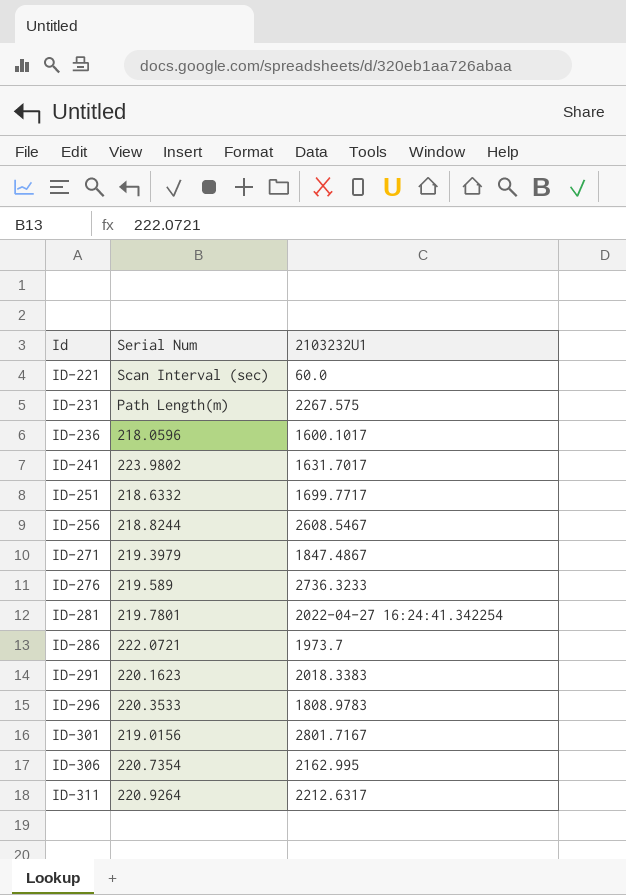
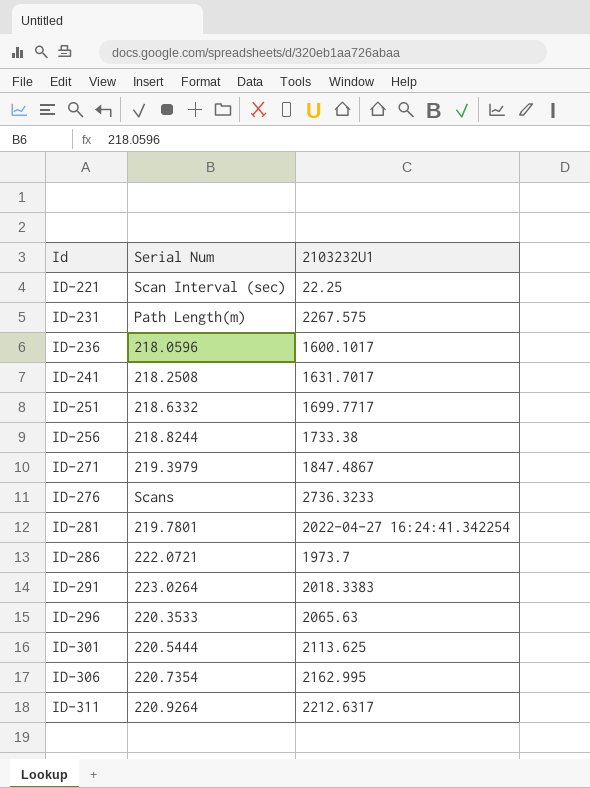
ID-221 | 2103232U1: 60.0 -> 22.25
ID-241 | Serial Num: 223.9802 -> 218.2508
ID-256 | 2103232U1: 2608.5467 -> 1733.38
ID-276 | Serial Num: 219.589 -> Scans
ID-291 | Serial Num: 220.1623 -> 223.0264
ID-296 | 2103232U1: 1808.9783 -> 2065.63
ID-301 | Serial Num: 219.0156 -> 220.5444
ID-301 | 2103232U1: 2801.7167 -> 2113.625

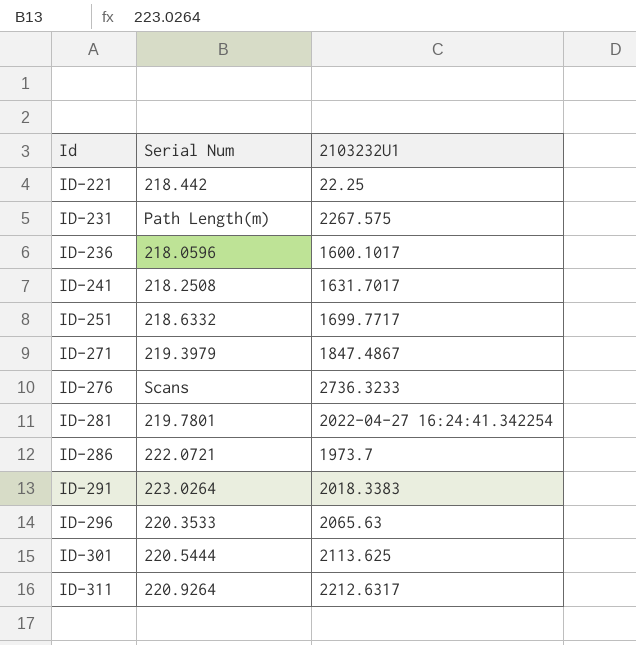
row ID-256: 218.8244 | 1733.38 -> none
row ID-306: 220.7354 | 2162.995 -> none
ID-221 | Serial Num: Scan Interval (sec) -> 218.442

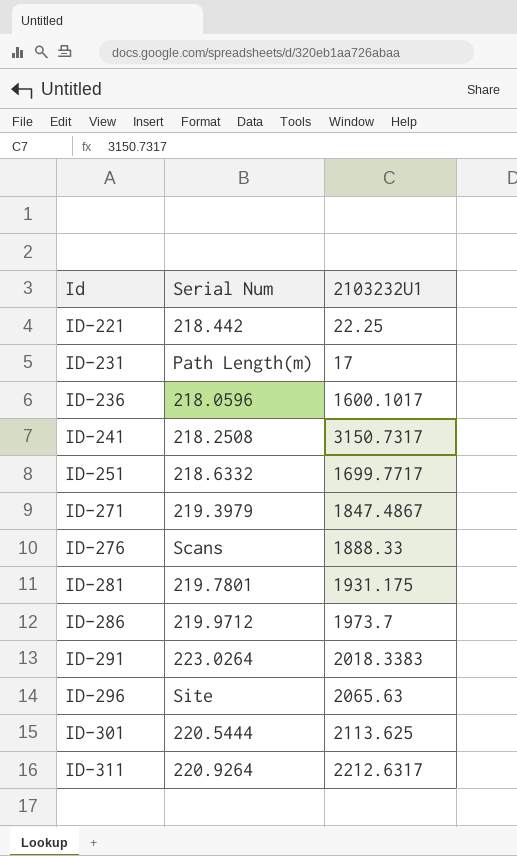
ID-231 | 2103232U1: 2267.575 -> 17
ID-241 | 2103232U1: 1631.7017 -> 3150.7317
ID-276 | 2103232U1: 2736.3233 -> 1888.33
ID-281 | 2103232U1: 2022-04-27 16:24:41.342254 -> 1931.175
ID-286 | Serial Num: 222.0721 -> 219.9712
ID-296 | Serial Num: 220.3533 -> Site

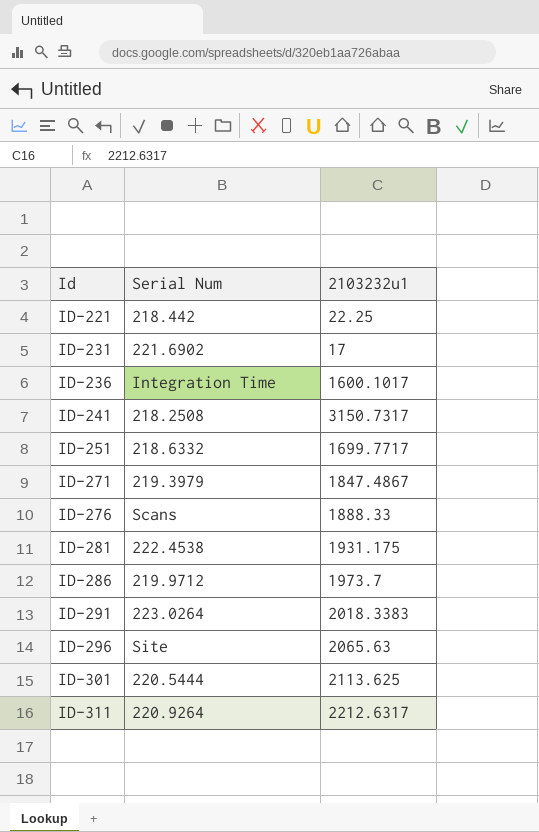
column name: 2103232U1 -> 2103232u1
ID-231 | Serial Num: Path Length(m) -> 221.6902
ID-236 | Serial Num: 218.0596 -> Integration Time
ID-281 | Serial Num: 219.7801 -> 222.4538

